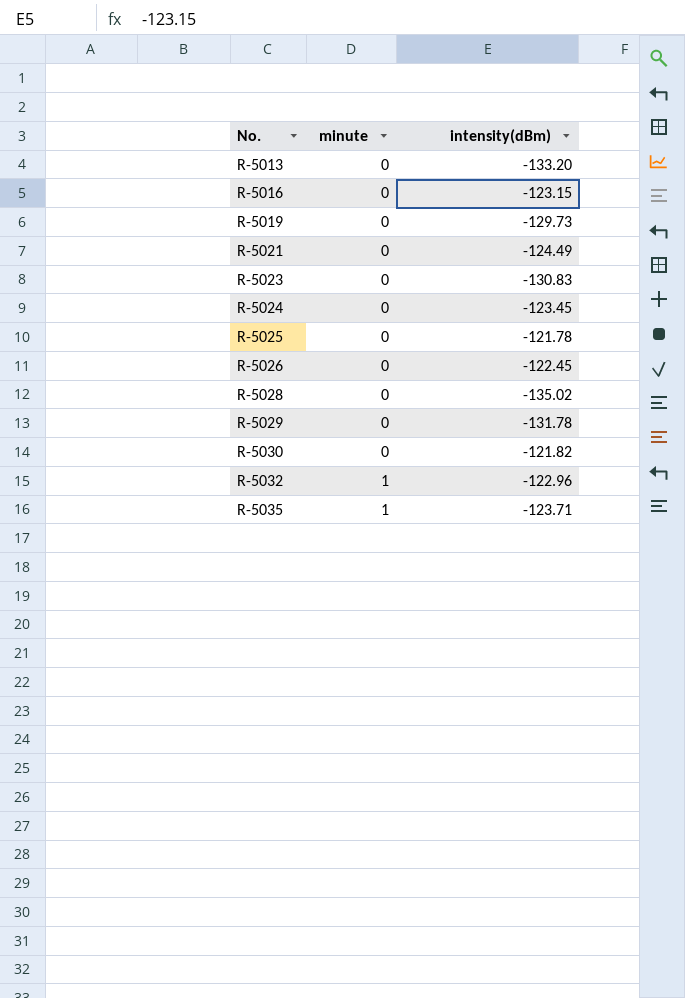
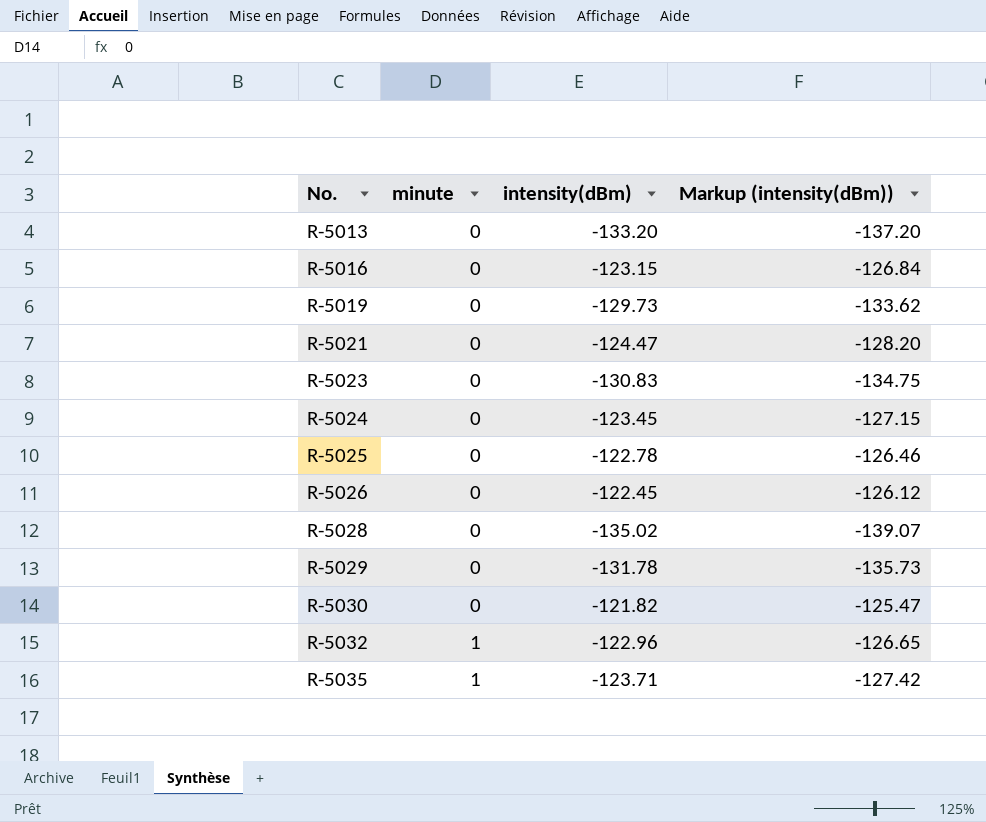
column Markup (intensity(dBm)) | formula: none -> [intensity(dBm)] * 1.03
R-5021 | intensity(dBm): -124.49 -> -124.47
R-5025 | intensity(dBm): -121.78 -> -122.78

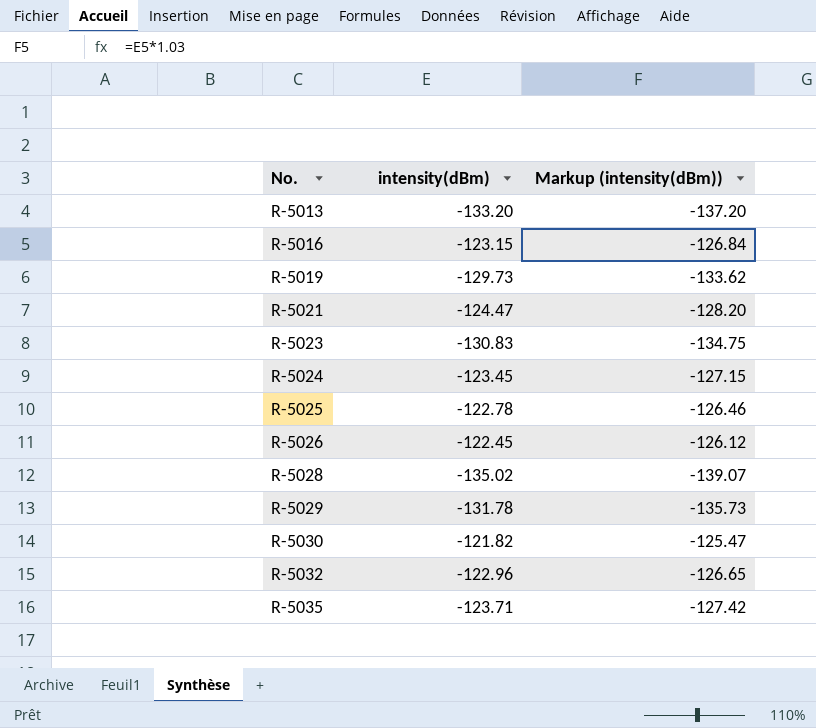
column minute | position: 2 -> none

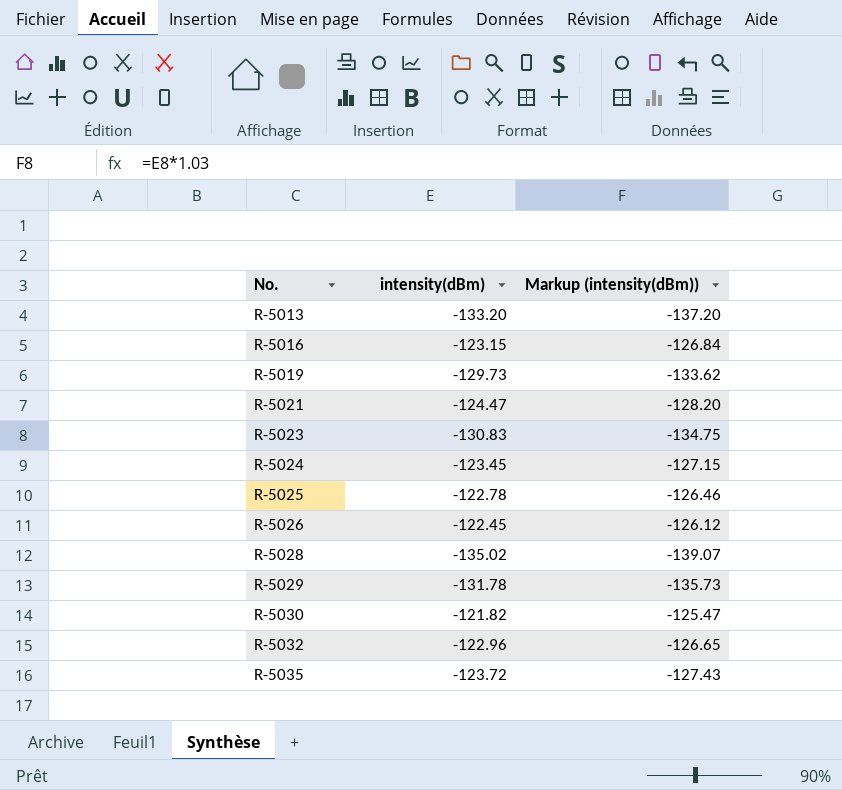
R-5035 | intensity(dBm): -123.71 -> -123.72
R-5035 | Markup (intensity(dBm)): -127.42 -> -127.43

